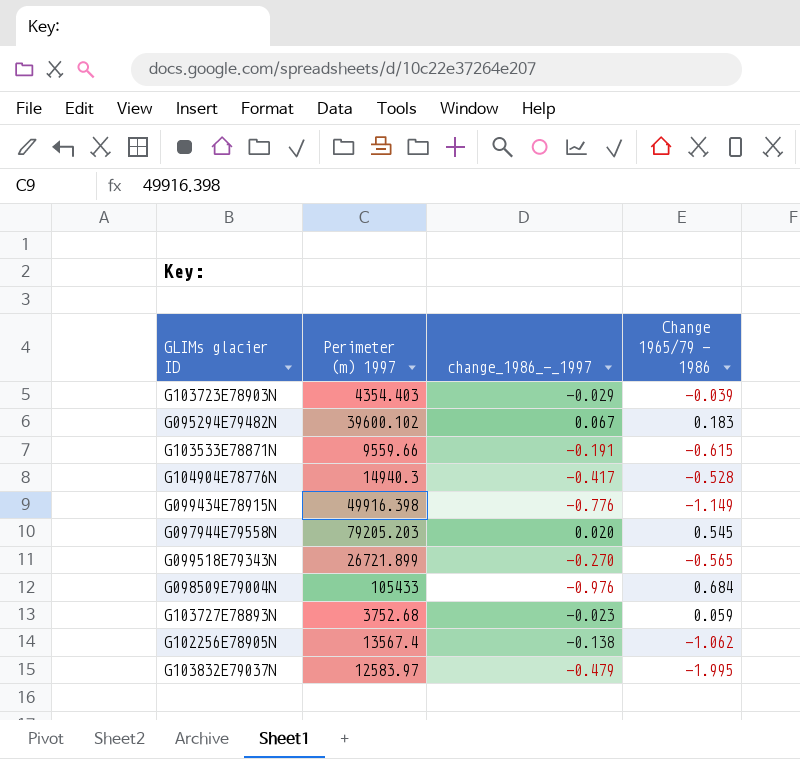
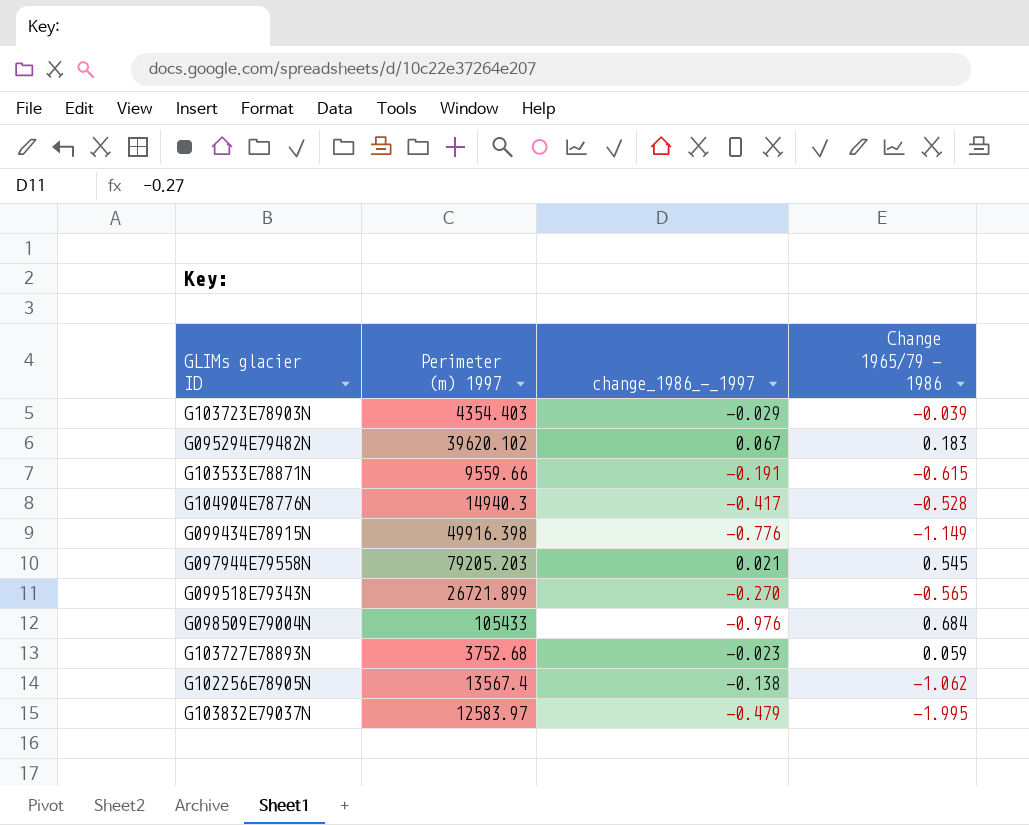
G095294E79482N | Perimeter (m) 1997: 39600.102 -> 39620.102
G097944E79558N | change_1986_-_1997: 0.020 -> 0.021

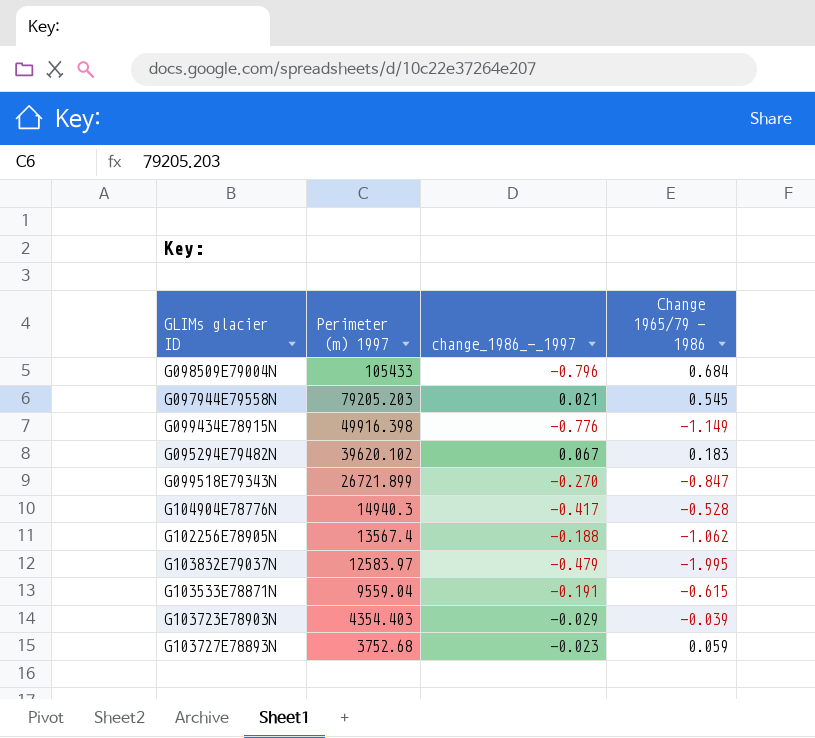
row order: none -> Perimeter (m) 1997 descending
G098509E79004N | change_1986_-_1997: -0.976 -> -0.796
G099518E79343N | Change 1965/79 - 1986: -0.565 -> -0.847
G102256E78905N | change_1986_-_1997: -0.138 -> -0.188
G103533E78871N | Perimeter (m) 1997: 9559.66 -> 9559.04

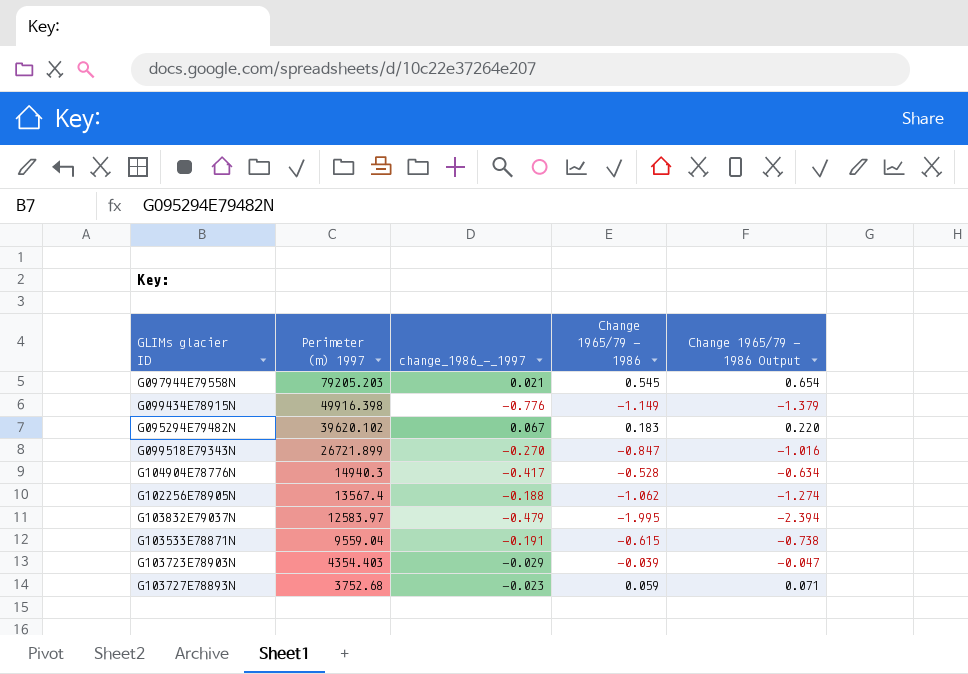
column Change 1965/79 - 1986 Output | formula: none -> [Change 1965/79 - 1986] * 1.2
row G098509E79004N: 105433 | -0.796 | 0.684 -> none

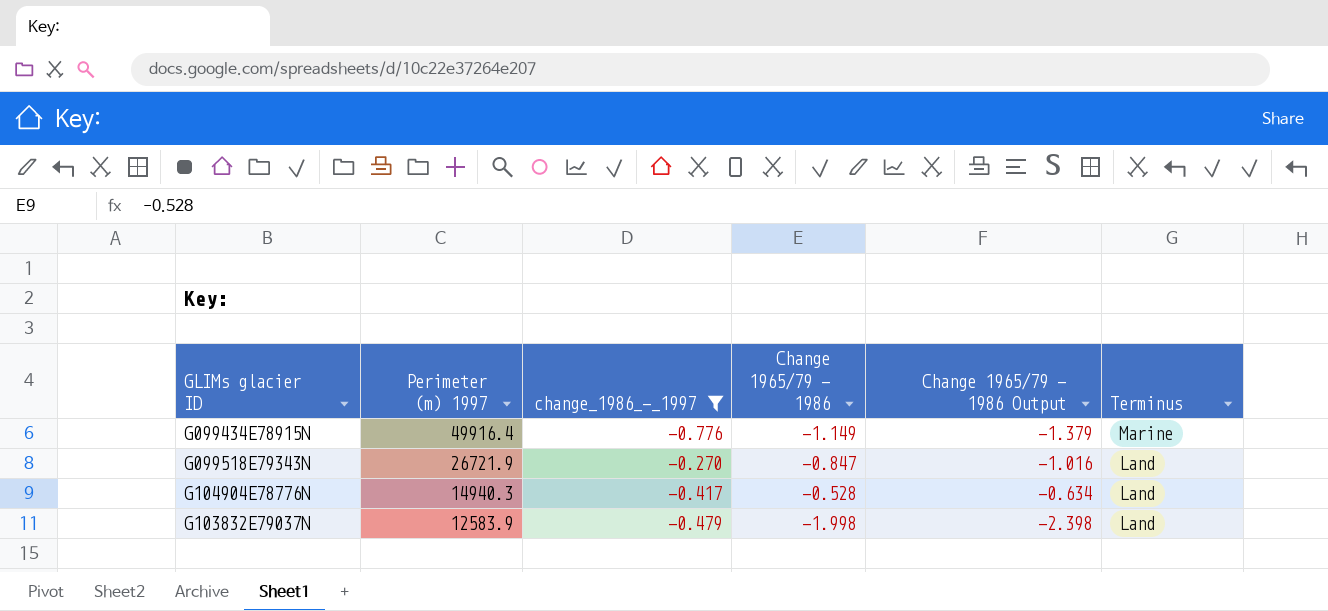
filter: none -> change_1986_-_1997 <= -0.270
column Terminus | position: none -> 6
G099434E78915N | Perimeter (m) 1997: 49916.398 -> 49916.4
G099518E79343N | Perimeter (m) 1997: 26721.899 -> 26721.9
G103832E79037N | Perimeter (m) 1997: 12583.97 -> 12583.9
G103832E79037N | Change 1965/79 - 1986: -1.995 -> -1.998
G103832E79037N | Change 1965/79 - 1986 Output: -2.394 -> -2.398

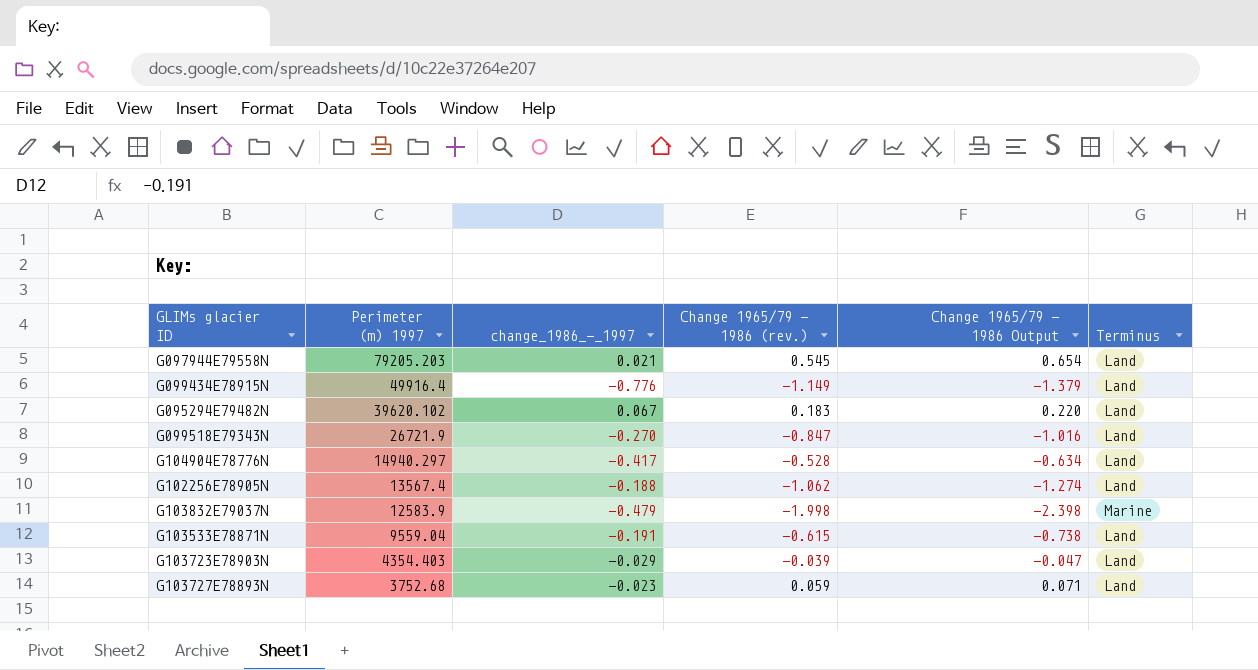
filter: change_1986_-_1997 <= -0.270 -> none
column name: Change 1965/79 - 1986 -> Change 1965/79 - 1986 (rev.)
G099434E78915N | Terminus: Marine -> Land
G104904E78776N | Perimeter (m) 1997: 14940.3 -> 14940.297
G103832E79037N | Terminus: Land -> Marine

